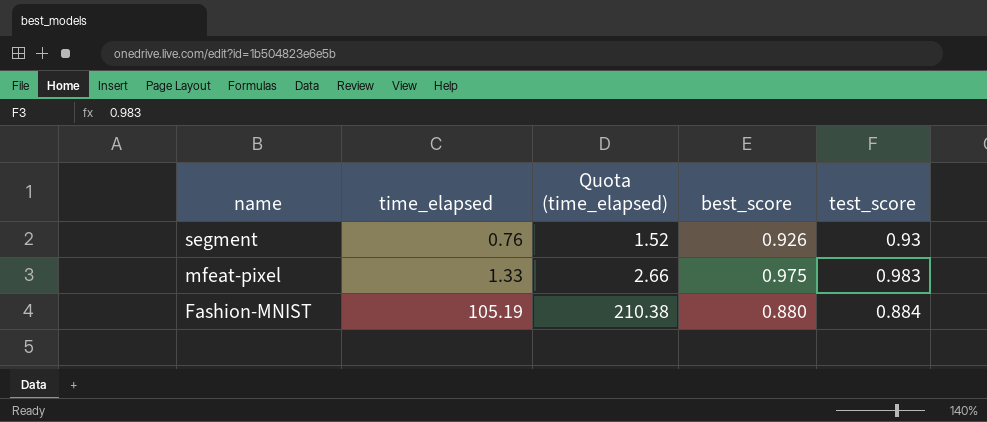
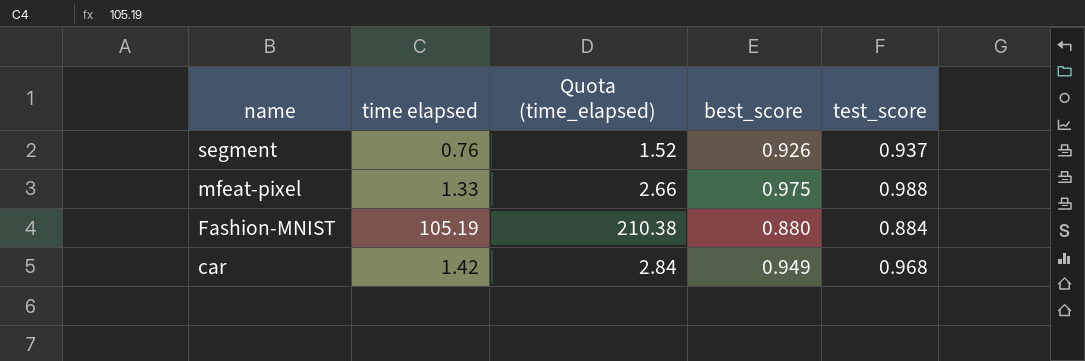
column name: time_elapsed -> time elapsed
segment | test_score: 0.93 -> 0.937
mfeat-pixel | test_score: 0.983 -> 0.988
row car: none -> 1.42 | 2.84 | 0.949 | 0.968

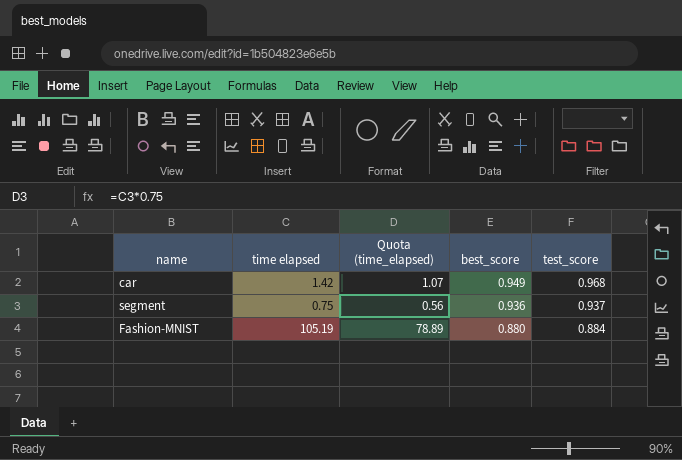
row order: name descending -> best_score descending
column Quota (time_elapsed) | formula: [time elapsed] * 2 -> [time elapsed] * 0.75
row mfeat-pixel: 1.33 | 2.66 | 0.975 | 0.988 -> none
segment | time elapsed: 0.76 -> 0.75
segment | best_score: 0.926 -> 0.936

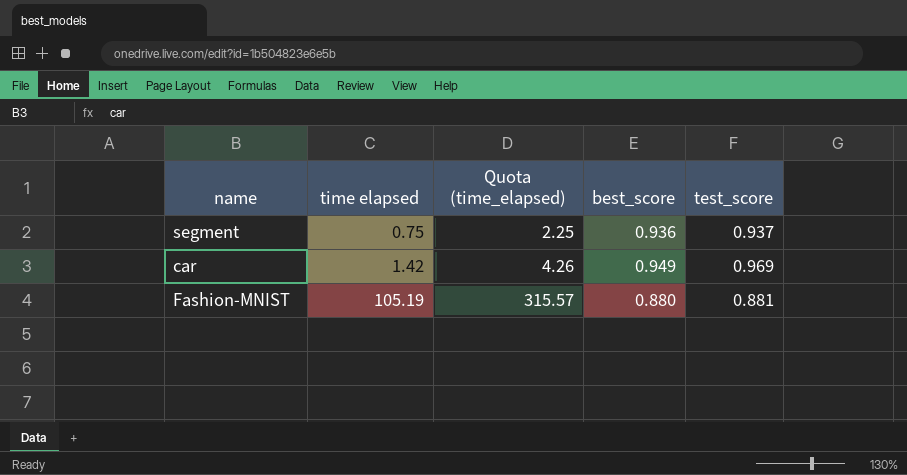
row order: best_score descending -> time elapsed ascending
column Quota (time_elapsed) | formula: [time elapsed] * 0.75 -> [time elapsed] * 3
car | test_score: 0.968 -> 0.969
Fashion-MNIST | test_score: 0.884 -> 0.881

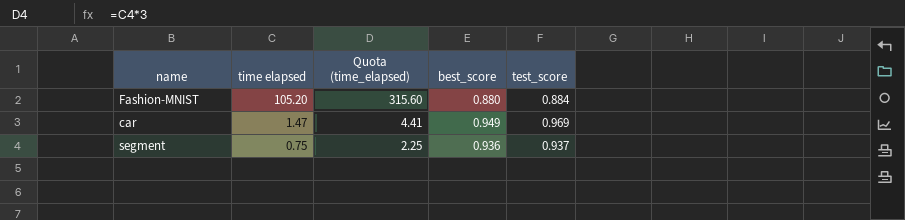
row order: time elapsed ascending -> time elapsed descending
Fashion-MNIST | time elapsed: 105.19 -> 105.20
Fashion-MNIST | Quota (time_elapsed): 315.57 -> 315.60
Fashion-MNIST | test_score: 0.881 -> 0.884
car | time elapsed: 1.42 -> 1.47
car | Quota (time_elapsed): 4.26 -> 4.41

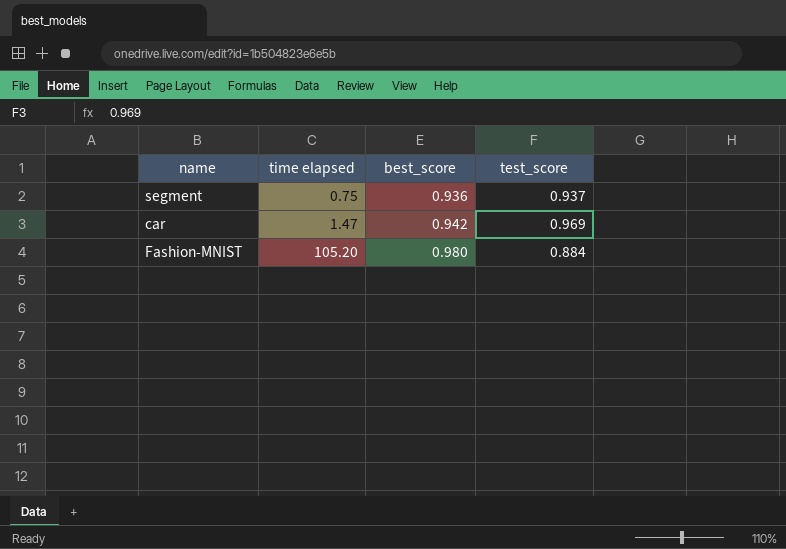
row order: time elapsed descending -> time elapsed ascending
column Quota (time_elapsed) | formula: [time elapsed] * 3 -> none
car | best_score: 0.949 -> 0.942
Fashion-MNIST | best_score: 0.880 -> 0.980

